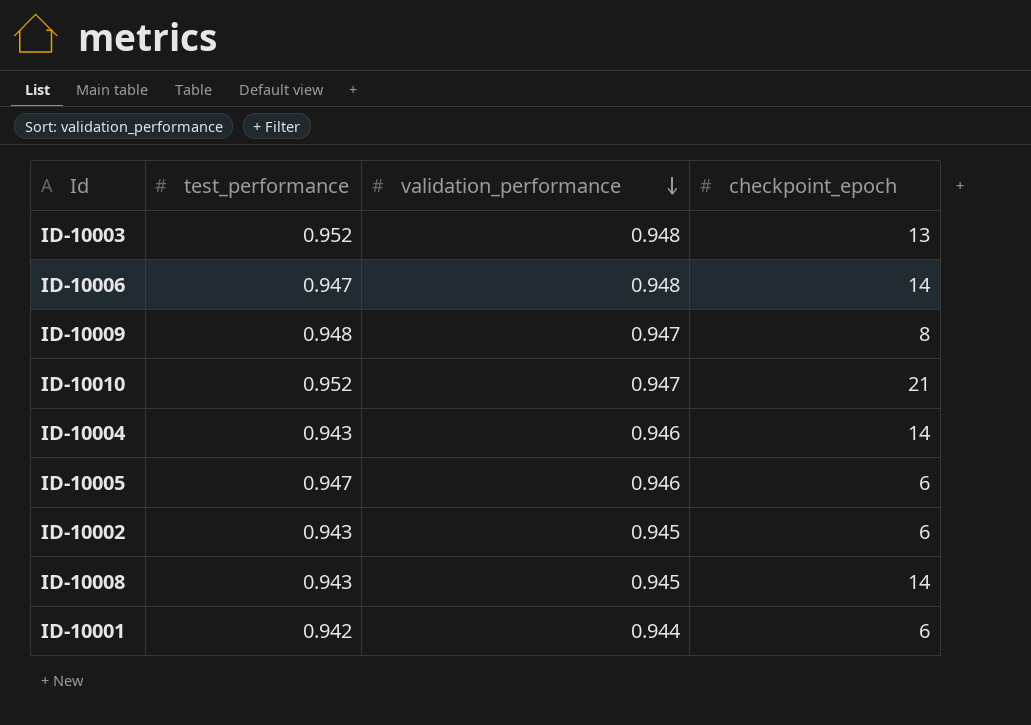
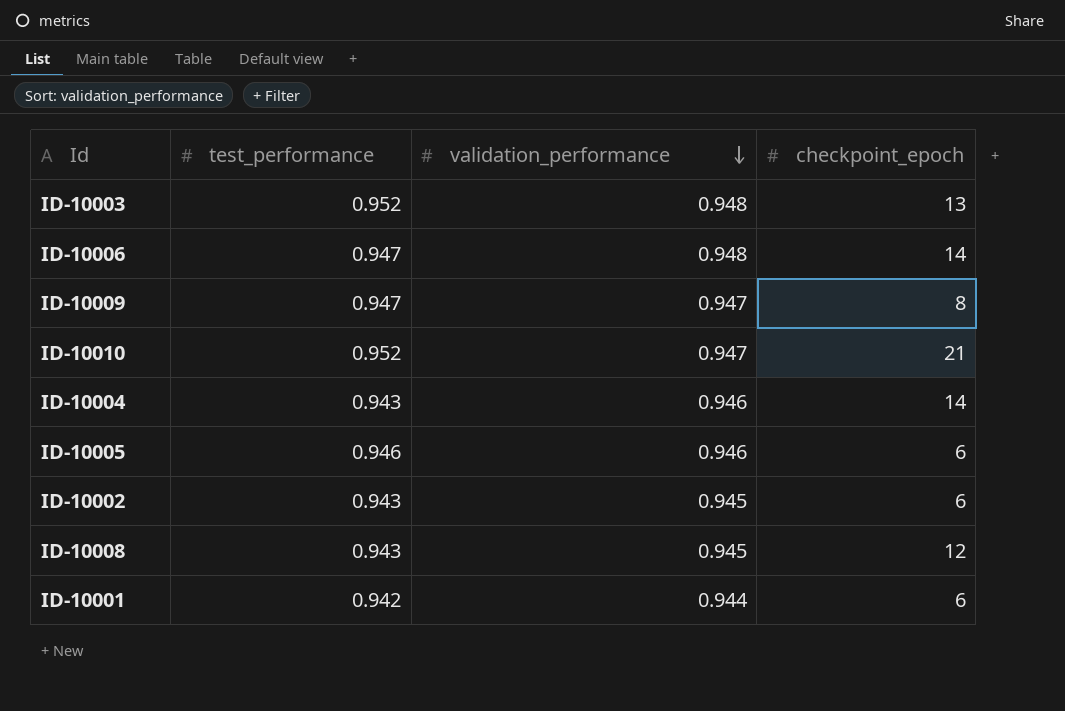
ID-10009 | test_performance: 0.948 -> 0.947
ID-10005 | test_performance: 0.947 -> 0.946
ID-10008 | checkpoint_epoch: 14 -> 12

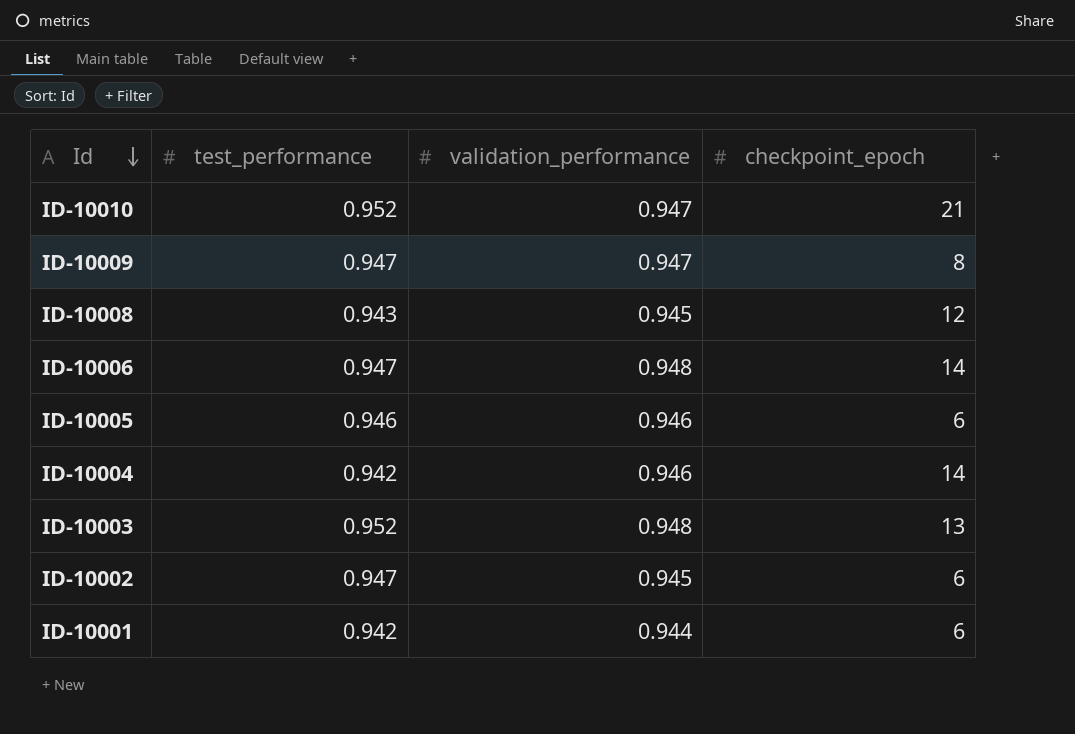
row order: validation_performance descending -> Id descending
ID-10004 | test_performance: 0.943 -> 0.942
ID-10002 | test_performance: 0.943 -> 0.947

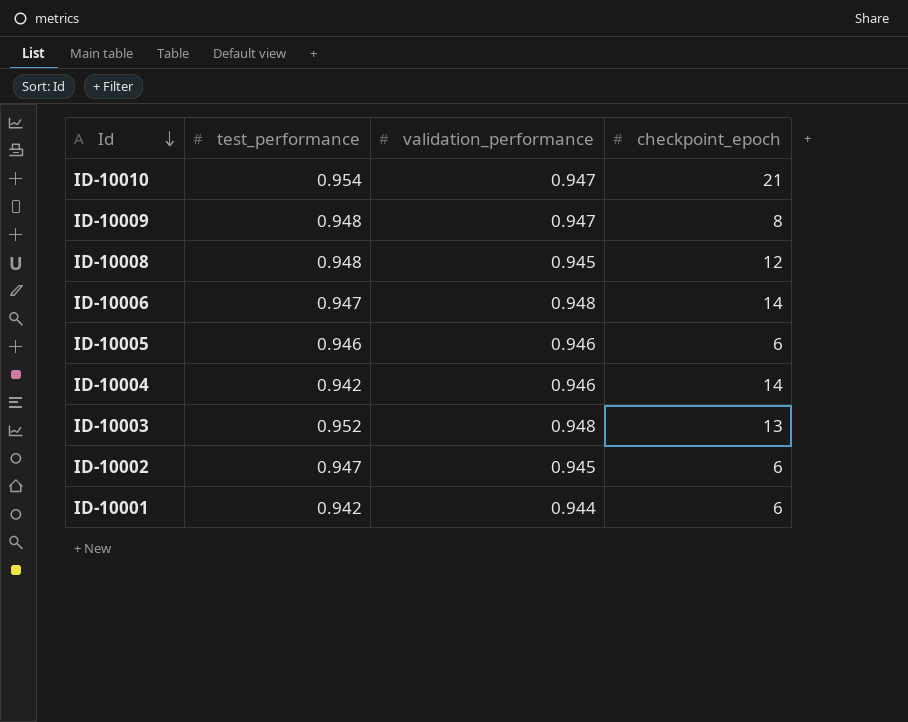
ID-10010 | test_performance: 0.952 -> 0.954
ID-10009 | test_performance: 0.947 -> 0.948
ID-10008 | test_performance: 0.943 -> 0.948

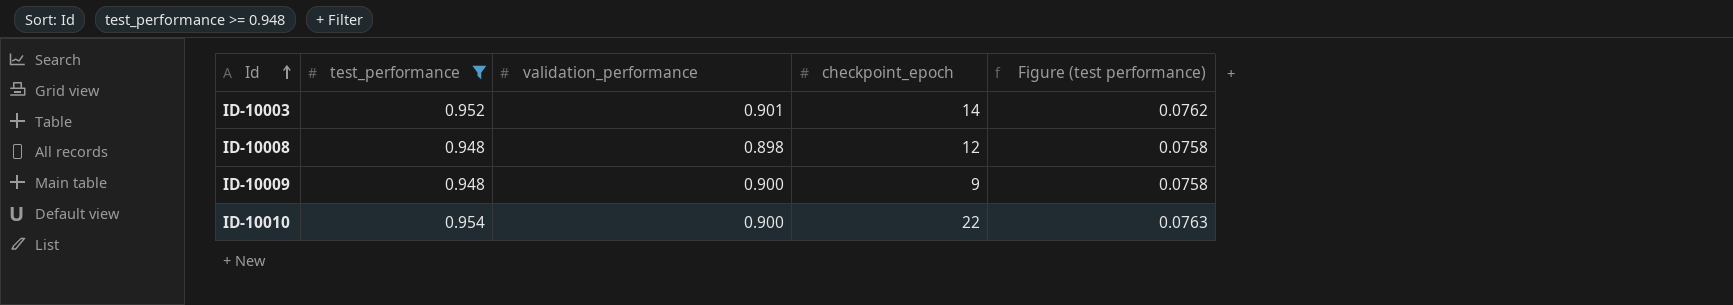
filter: none -> test_performance >= 0.948
row order: Id descending -> Id ascending
column Figure (test performance) | formula: none -> [test_performance] * 0.08
ID-10003 | validation_performance: 0.948 -> 0.901
ID-10003 | checkpoint_epoch: 13 -> 14
ID-10008 | validation_performance: 0.945 -> 0.898
ID-10009 | validation_performance: 0.947 -> 0.900
ID-10009 | checkpoint_epoch: 8 -> 9
ID-10010 | validation_performance: 0.947 -> 0.900
ID-10010 | checkpoint_epoch: 21 -> 22

